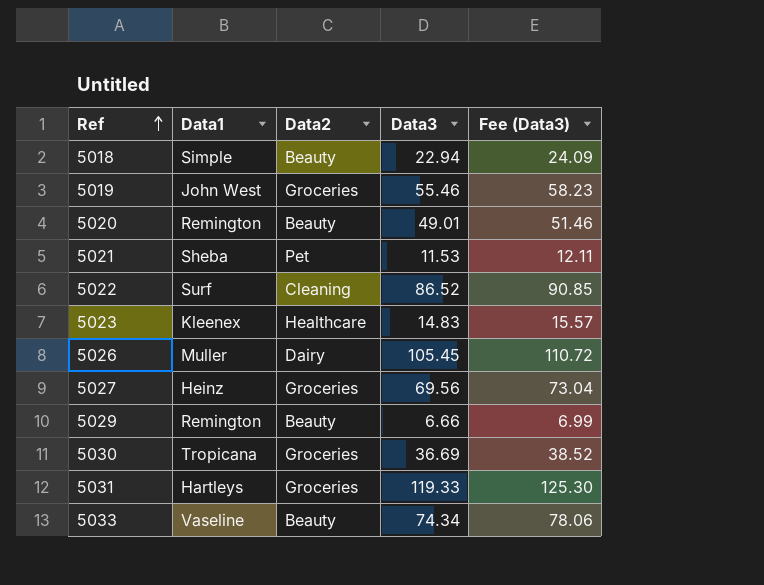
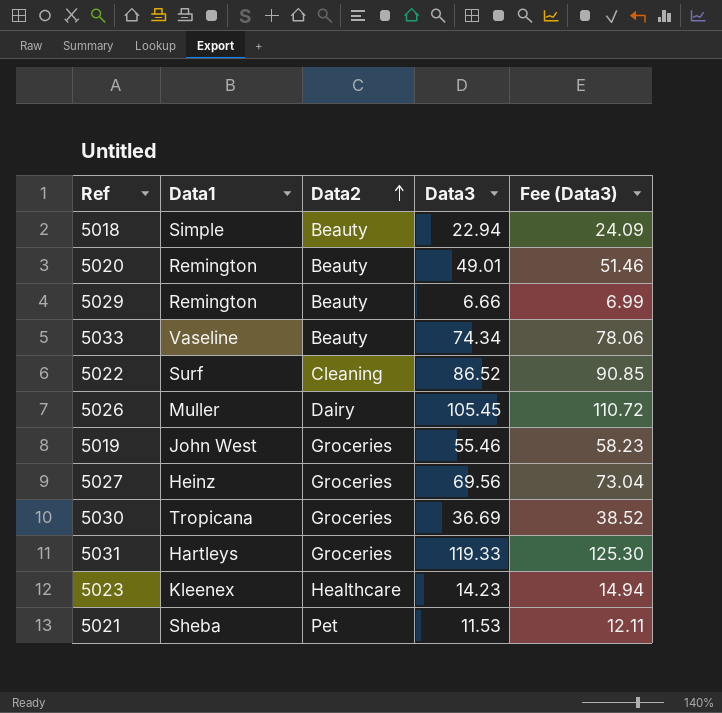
row order: Ref ascending -> Data2 ascending
5023 | Data3: 14.83 -> 14.23
5023 | Fee (Data3): 15.57 -> 14.94

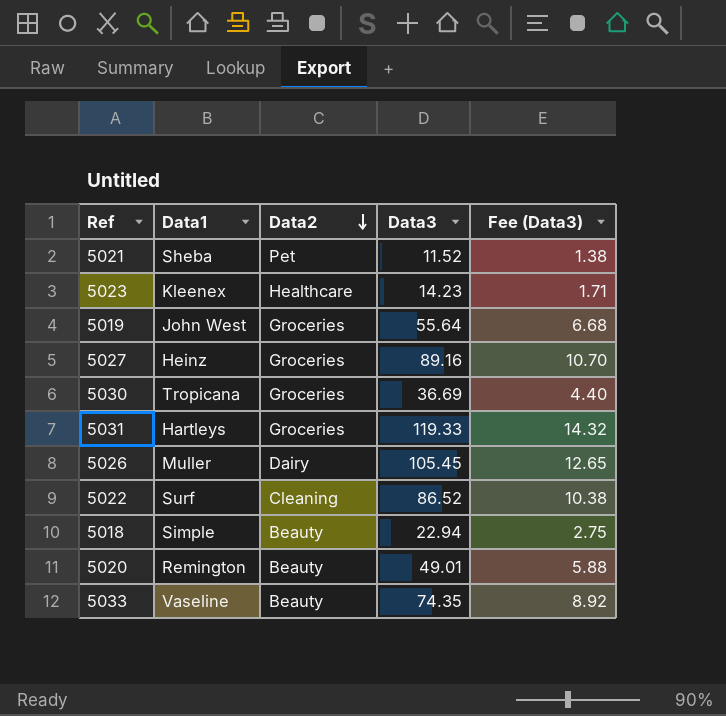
row order: Data2 ascending -> Data2 descending
column Fee (Data3) | formula: [Data3] * 1.05 -> [Data3] * 0.12
row 5029: Remington | Beauty | 6.66 | 6.99 -> none
5021 | Data3: 11.53 -> 11.52
5019 | Data3: 55.46 -> 55.64
5027 | Data3: 69.56 -> 89.16
5033 | Data3: 74.34 -> 74.35

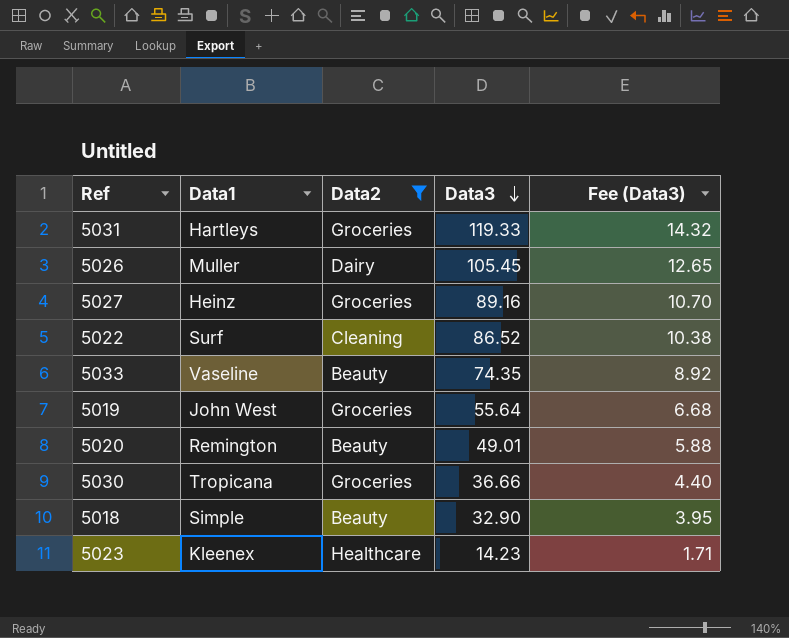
filter: none -> Data2 != Pet
row order: Data2 descending -> Data3 descending
5030 | Data3: 36.69 -> 36.66
5018 | Data3: 22.94 -> 32.90
5018 | Fee (Data3): 2.75 -> 3.95

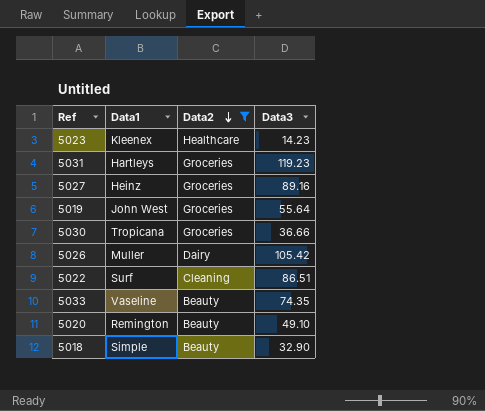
row order: Data3 descending -> Data2 descending
column Fee (Data3) | formula: [Data3] * 0.12 -> none
5031 | Data3: 119.33 -> 119.23
5026 | Data3: 105.45 -> 105.42
5022 | Data3: 86.52 -> 86.51
5020 | Data3: 49.01 -> 49.10

